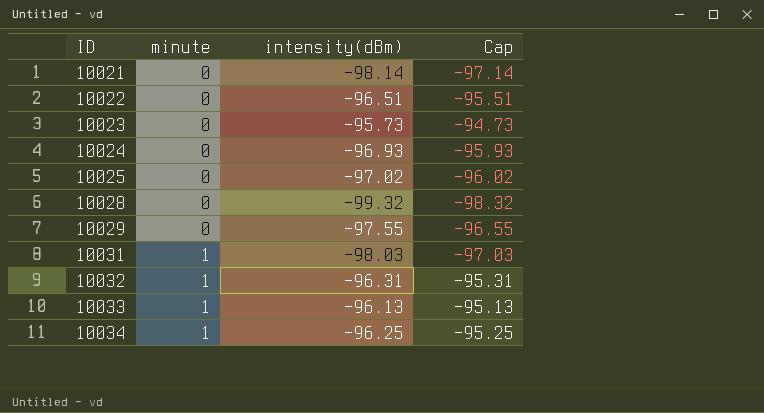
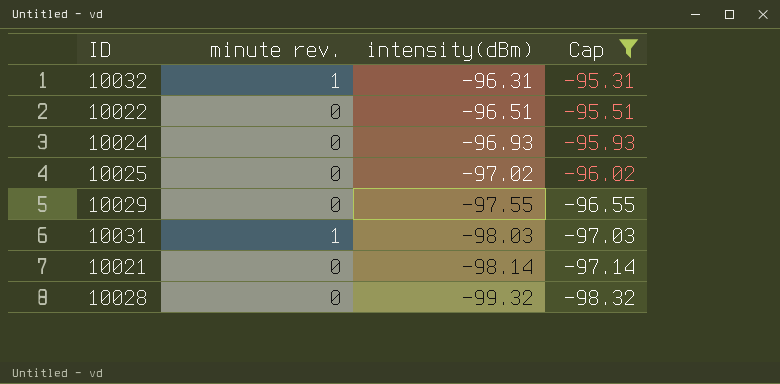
filter: none -> Cap <= -95.31
row order: ID ascending -> intensity(dBm) descending
column name: minute -> minute rev.

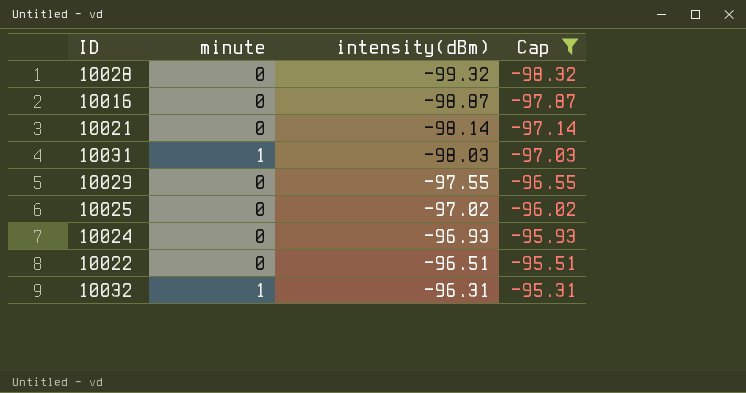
row order: intensity(dBm) descending -> intensity(dBm) ascending
column name: minute rev. -> minute
row 10016: none -> 0 | -98.87 | -97.87

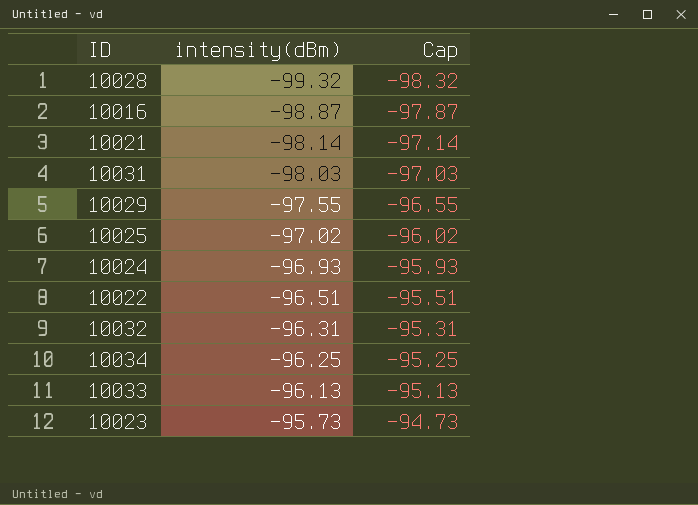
filter: Cap <= -95.31 -> none
column minute | position: 2 -> none

